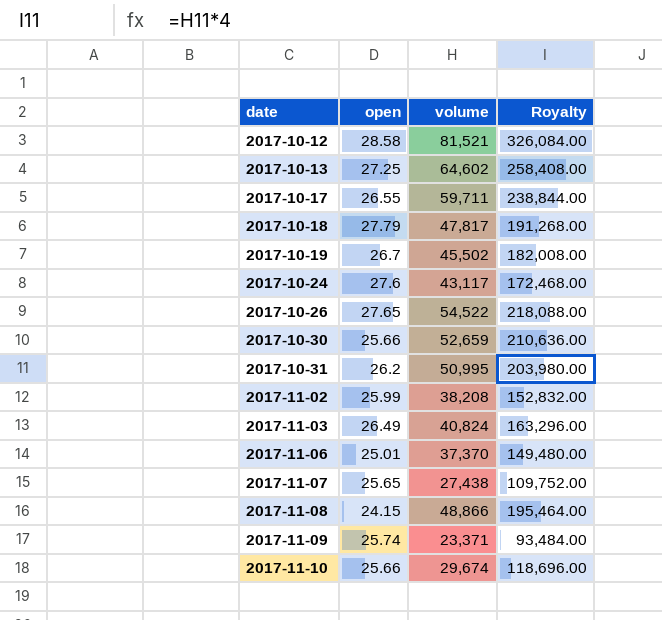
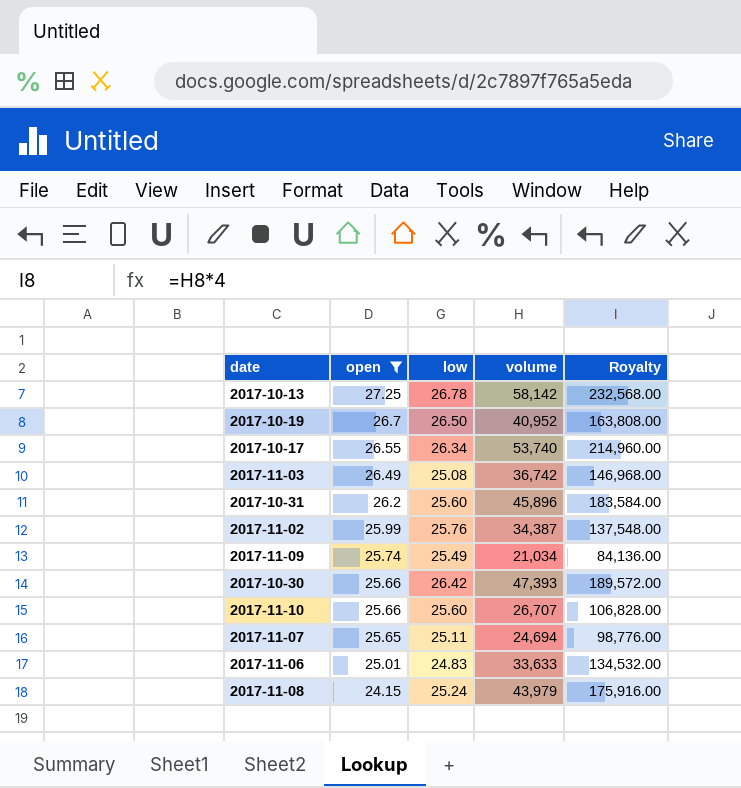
filter: none -> open <= 27.25
row order: date ascending -> open descending
column low | position: none -> 3
2017-10-13 | volume: 64,602 -> 58,142
2017-10-13 | Royalty: 258,408.00 -> 232,568.00
2017-10-19 | volume: 45,502 -> 40,952
2017-10-19 | Royalty: 182,008.00 -> 163,808.00
2017-10-17 | volume: 59,711 -> 53,740
2017-10-17 | Royalty: 238,844.00 -> 214,960.00
2017-11-03 | volume: 40,824 -> 36,742
2017-11-03 | Royalty: 163,296.00 -> 146,968.00
2017-10-31 | volume: 50,995 -> 45,896
2017-10-31 | Royalty: 203,980.00 -> 183,584.00
2017-11-02 | volume: 38,208 -> 34,387
2017-11-02 | Royalty: 152,832.00 -> 137,548.00
2017-11-09 | volume: 23,371 -> 21,034
2017-11-09 | Royalty: 93,484.00 -> 84,136.00
2017-10-30 | volume: 52,659 -> 47,393
2017-10-30 | Royalty: 210,636.00 -> 189,572.00
2017-11-10 | volume: 29,674 -> 26,707
2017-11-10 | Royalty: 118,696.00 -> 106,828.00
2017-11-07 | volume: 27,438 -> 24,694
2017-11-07 | Royalty: 109,752.00 -> 98,776.00
2017-11-06 | volume: 37,370 -> 33,633
2017-11-06 | Royalty: 149,480.00 -> 134,532.00
2017-11-08 | volume: 48,866 -> 43,979
2017-11-08 | Royalty: 195,464.00 -> 175,916.00

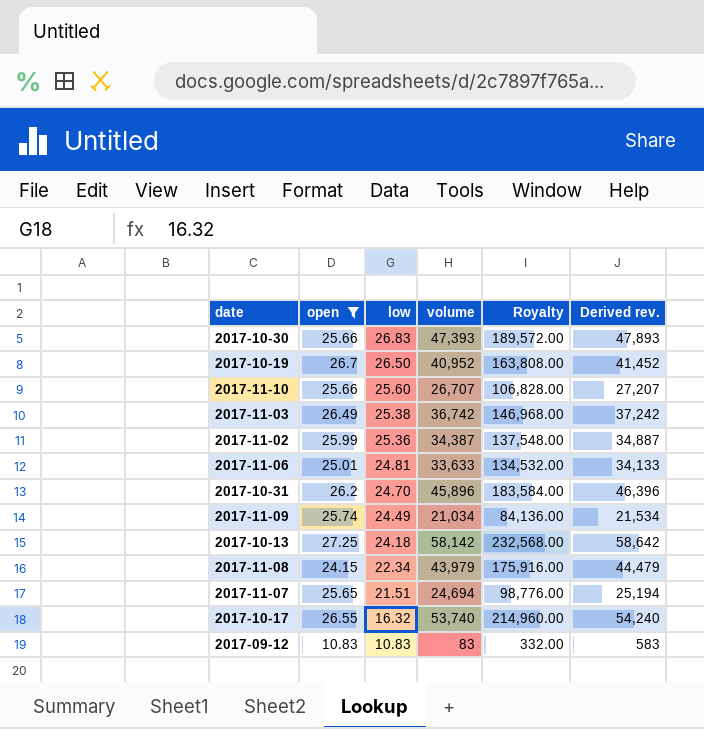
row order: open descending -> low descending
column Derived rev. | formula: none -> [volume] + 500
2017-10-30 | low: 26.42 -> 26.83
2017-11-03 | low: 25.08 -> 25.38
2017-11-02 | low: 25.76 -> 25.36
2017-11-06 | low: 24.83 -> 24.81
2017-10-31 | low: 25.60 -> 24.70
2017-11-09 | low: 25.49 -> 24.49
2017-10-13 | low: 26.78 -> 24.18
2017-11-08 | low: 25.24 -> 22.34
2017-11-07 | low: 25.11 -> 21.51
2017-10-17 | low: 26.34 -> 16.32
row 2017-09-12: none -> 10.83 | 10.83 | 83 | 332.00 | 583

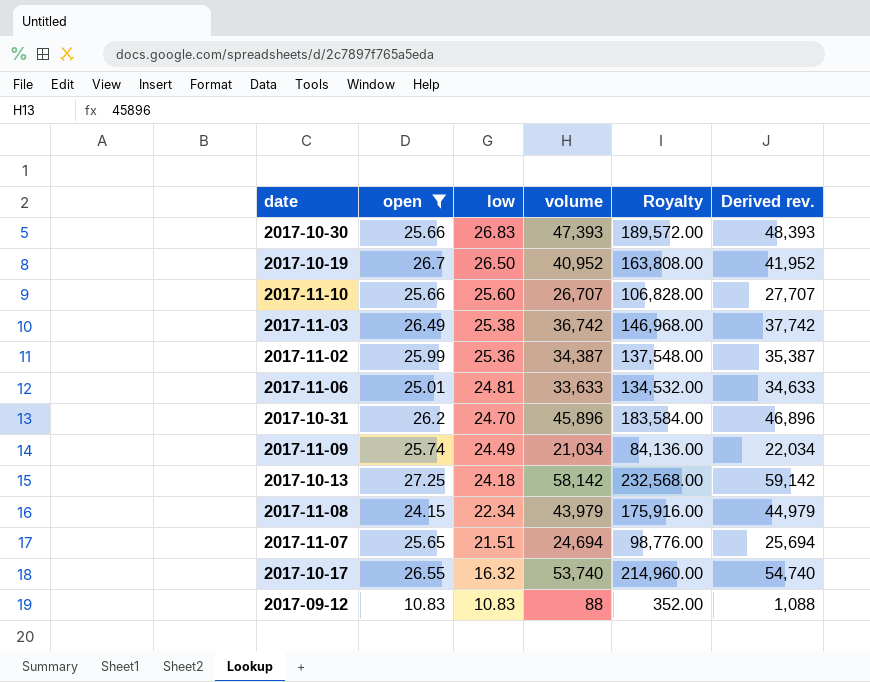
column Derived rev. | formula: [volume] + 500 -> [volume] + 1000
2017-09-12 | volume: 83 -> 88
2017-09-12 | Royalty: 332.00 -> 352.00

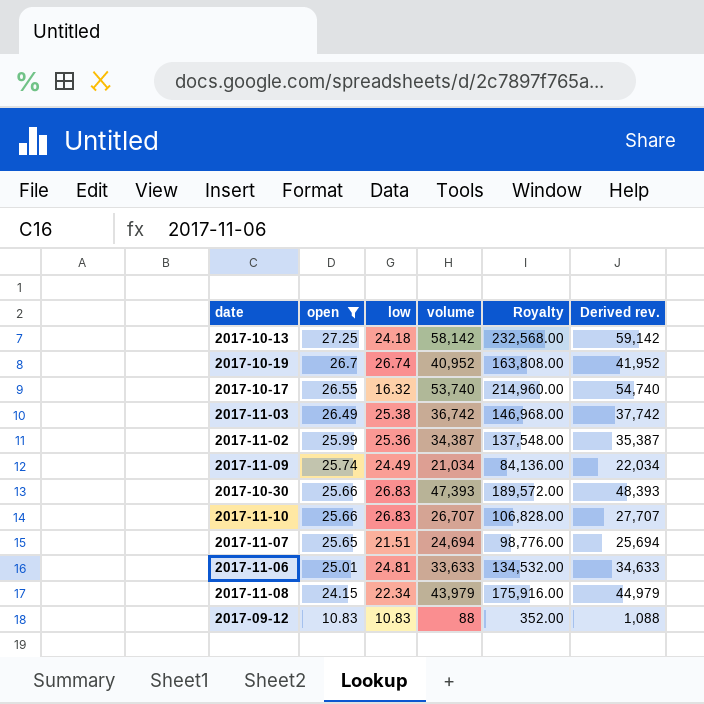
row order: low descending -> open descending
row 2017-10-31: 26.2 | 24.70 | 45,896 | 183,584.00 | 46,896 -> none
2017-10-19 | low: 26.50 -> 26.74
2017-11-10 | low: 25.60 -> 26.83

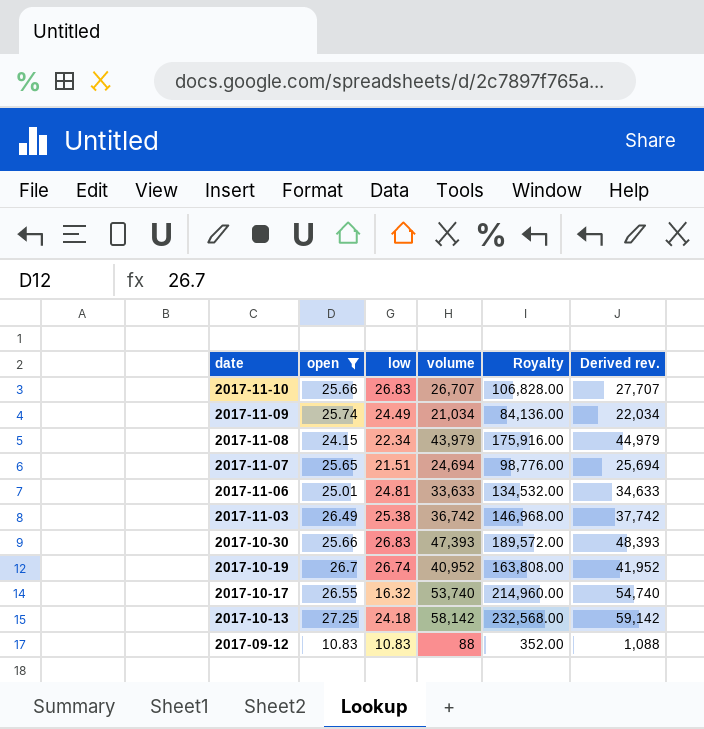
row order: open descending -> date descending
row 2017-11-02: 25.99 | 25.36 | 34,387 | 137,548.00 | 35,387 -> none

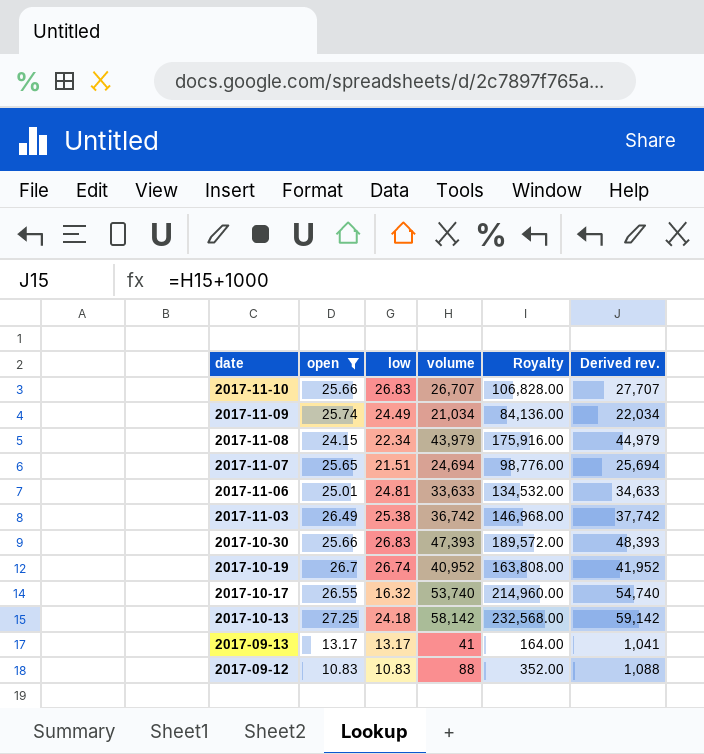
row 2017-09-13: none -> 13.17 | 13.17 | 41 | 164.00 | 1,041

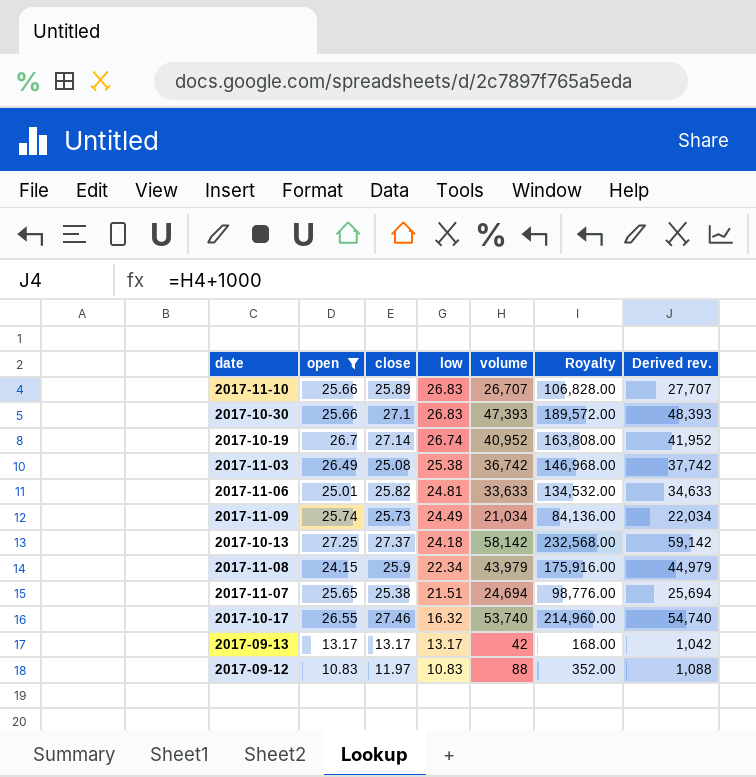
row order: date descending -> low descending
column close | position: none -> 3
2017-09-13 | volume: 41 -> 42
2017-09-13 | Royalty: 164.00 -> 168.00
2017-09-13 | Derived rev.: 1,041 -> 1,042

